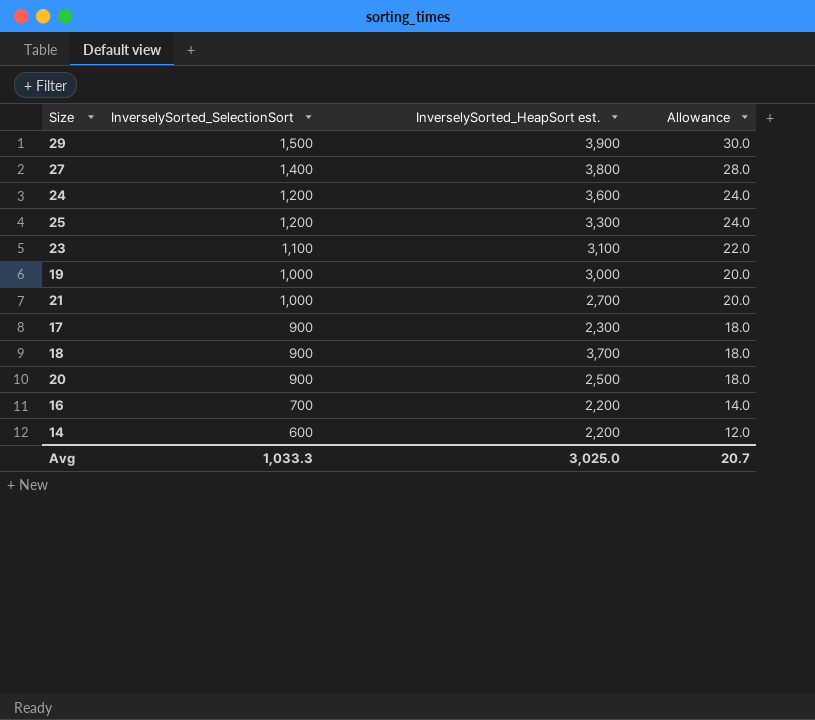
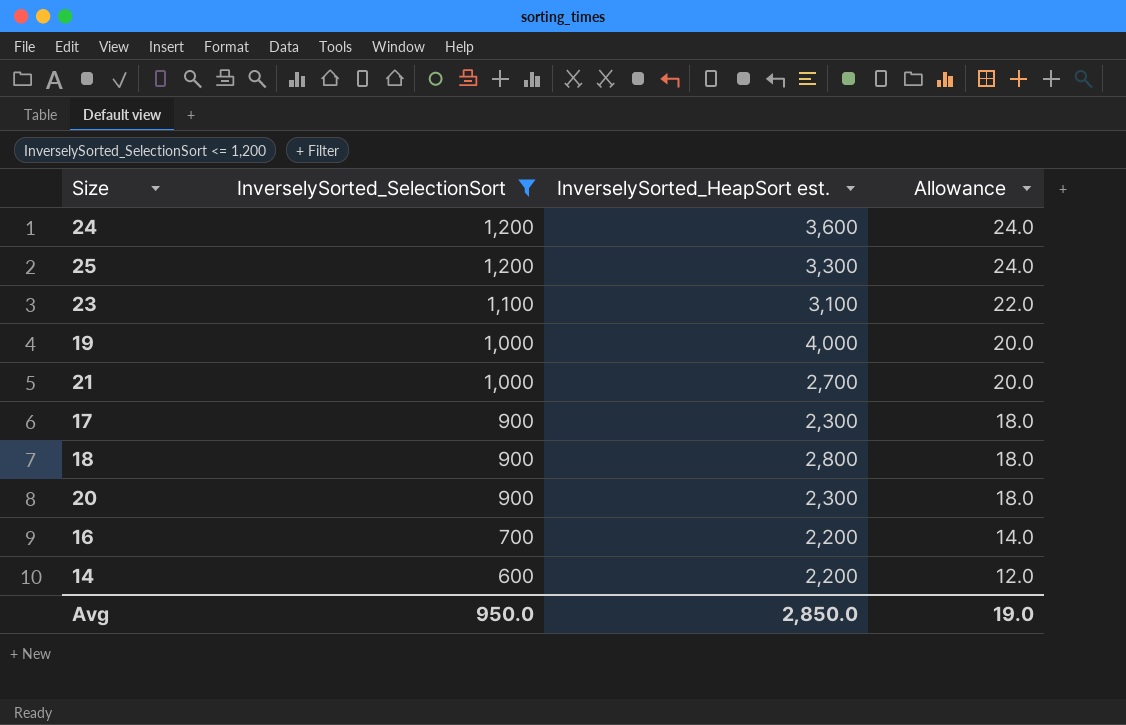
filter: none -> InverselySorted_SelectionSort <= 1,200
19 | InverselySorted_HeapSort est.: 3,000 -> 4,000
18 | InverselySorted_HeapSort est.: 3,700 -> 2,800
20 | InverselySorted_HeapSort est.: 2,500 -> 2,300
Avg | InverselySorted_SelectionSort: 1,033.3 -> 950.0
Avg | InverselySorted_HeapSort est.: 3,025.0 -> 2,850.0
Avg | Allowance: 20.7 -> 19.0

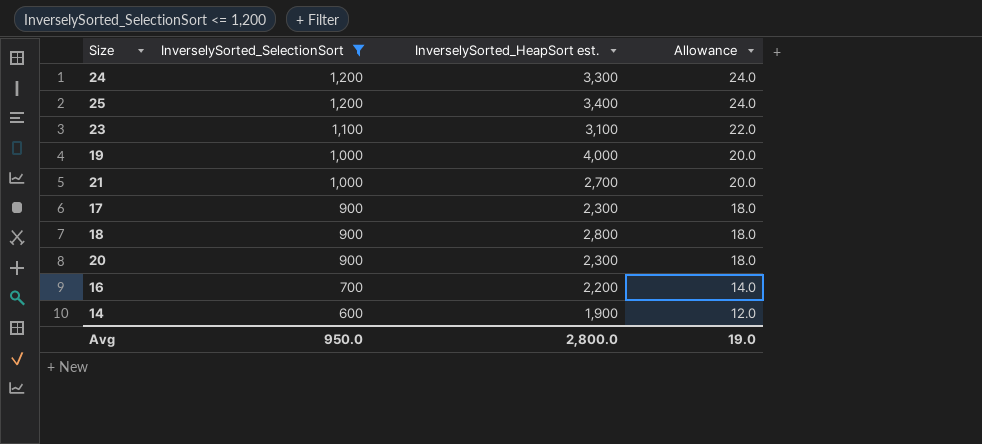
24 | InverselySorted_HeapSort est.: 3,600 -> 3,300
25 | InverselySorted_HeapSort est.: 3,300 -> 3,400
14 | InverselySorted_HeapSort est.: 2,200 -> 1,900
Avg | InverselySorted_HeapSort est.: 2,850.0 -> 2,800.0

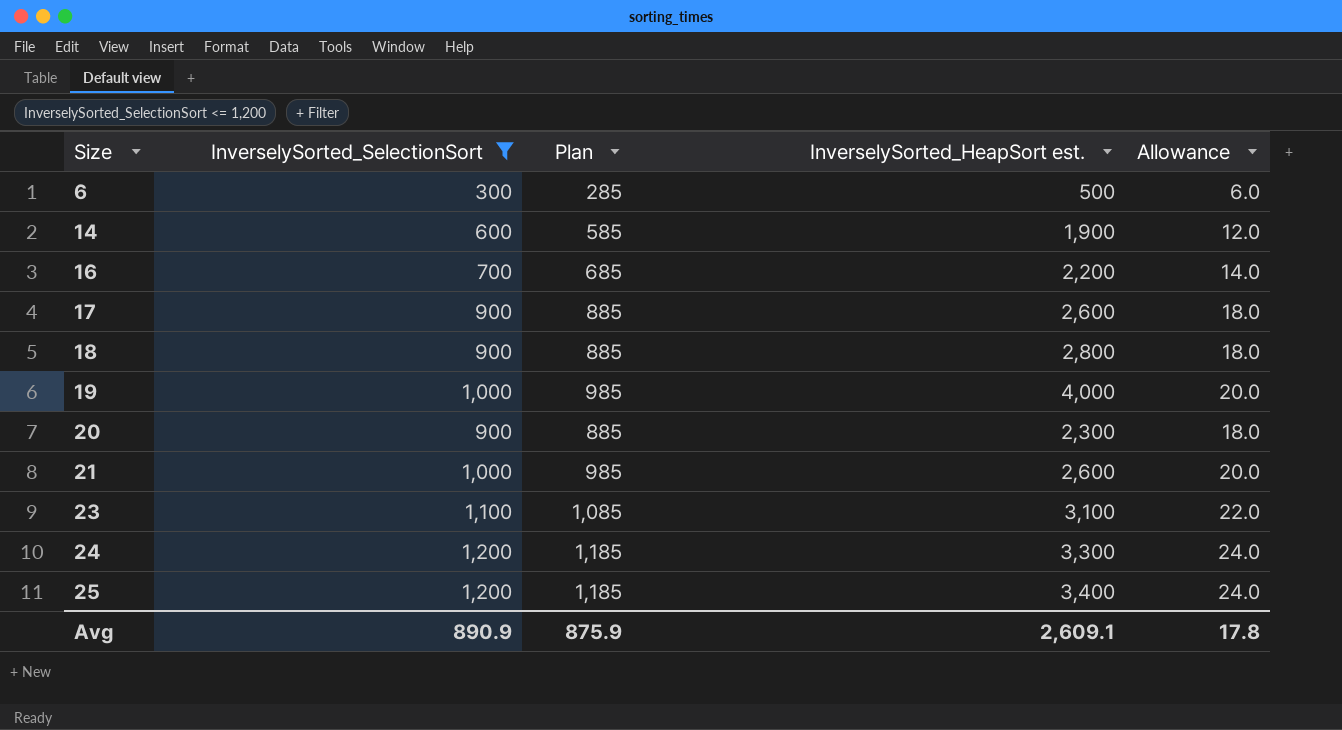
row order: InverselySorted_SelectionSort descending -> Size ascending
column Plan | formula: none -> [InverselySorted_SelectionSort] - 15
row 6: none -> 300 | 285 | 500 | 6.0
17 | InverselySorted_HeapSort est.: 2,300 -> 2,600
21 | InverselySorted_HeapSort est.: 2,700 -> 2,600
Avg | InverselySorted_SelectionSort: 950.0 -> 890.9
Avg | InverselySorted_HeapSort est.: 2,800.0 -> 2,609.1
Avg | Allowance: 19.0 -> 17.8

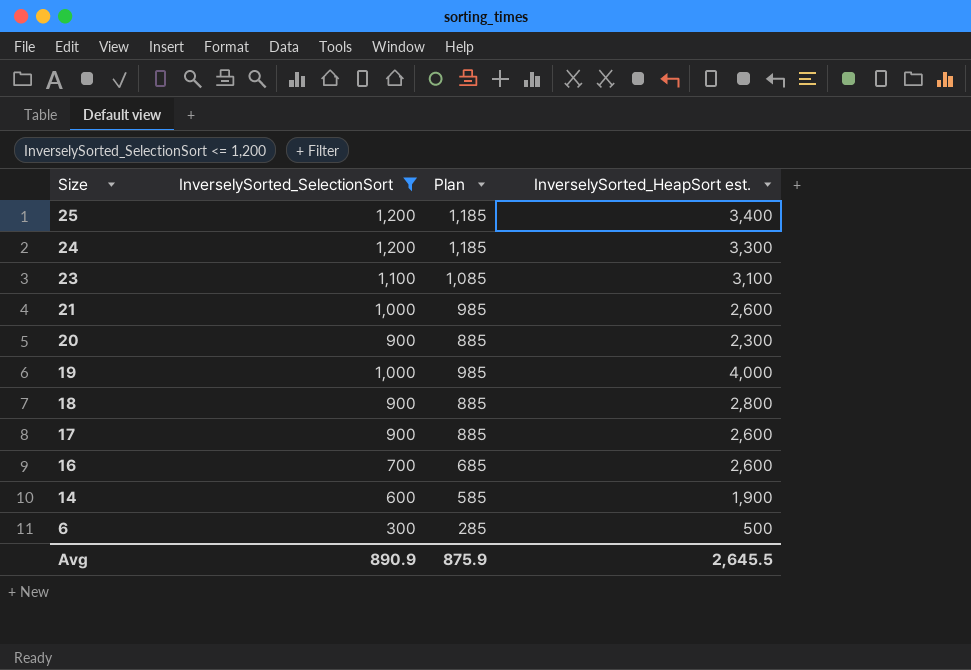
row order: Size ascending -> Size descending
column Allowance | formula: [InverselySorted_SelectionSort] * 0.02 -> none
16 | InverselySorted_HeapSort est.: 2,200 -> 2,600
Avg | InverselySorted_HeapSort est.: 2,609.1 -> 2,645.5

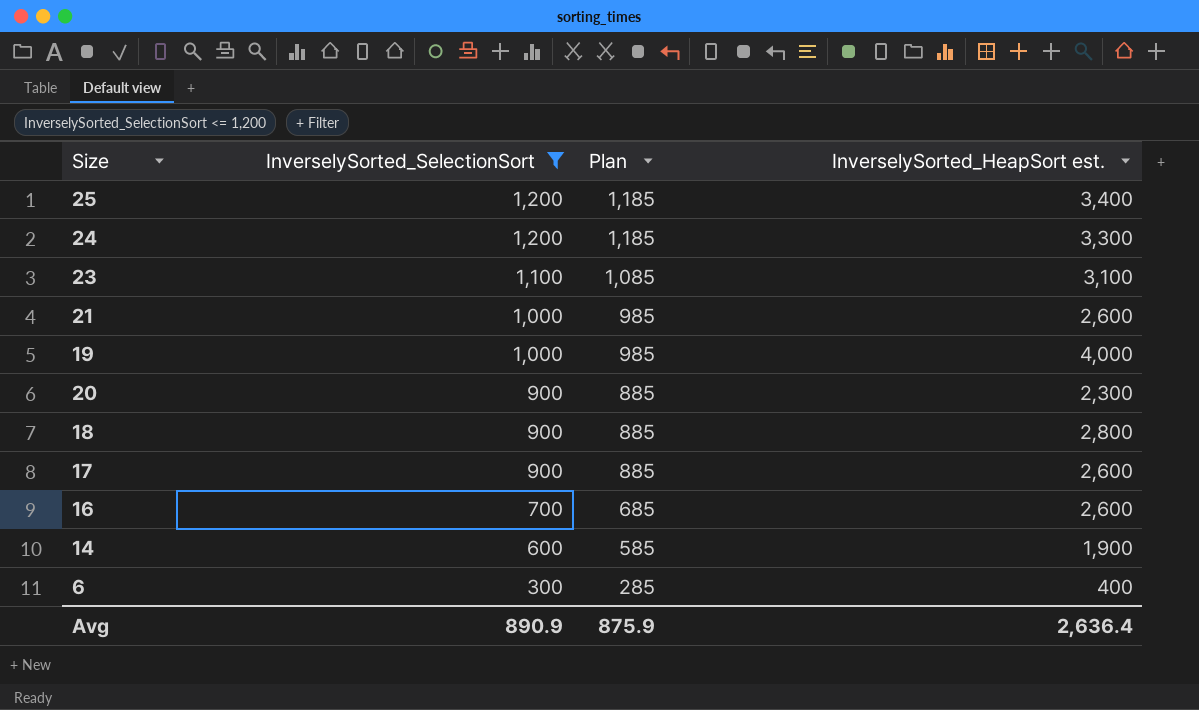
row order: Size descending -> InverselySorted_SelectionSort descending
6 | InverselySorted_HeapSort est.: 500 -> 400
Avg | InverselySorted_HeapSort est.: 2,645.5 -> 2,636.4

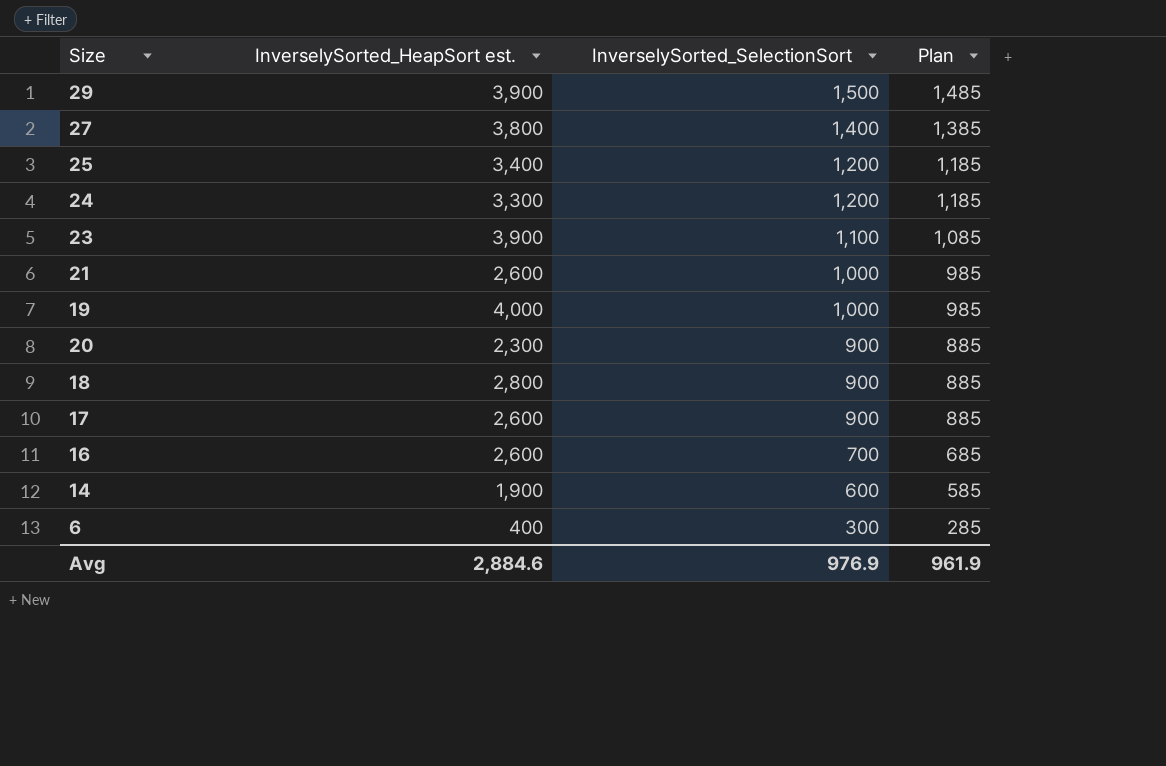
filter: InverselySorted_SelectionSort <= 1,200 -> none
column InverselySorted_HeapSort est. | position: 4 -> 2
23 | InverselySorted_HeapSort est.: 3,100 -> 3,900
Avg | InverselySorted_HeapSort est.: 2,636.4 -> 2,884.6
Avg | InverselySorted_SelectionSort: 890.9 -> 976.9
Avg | Plan: 875.9 -> 961.9

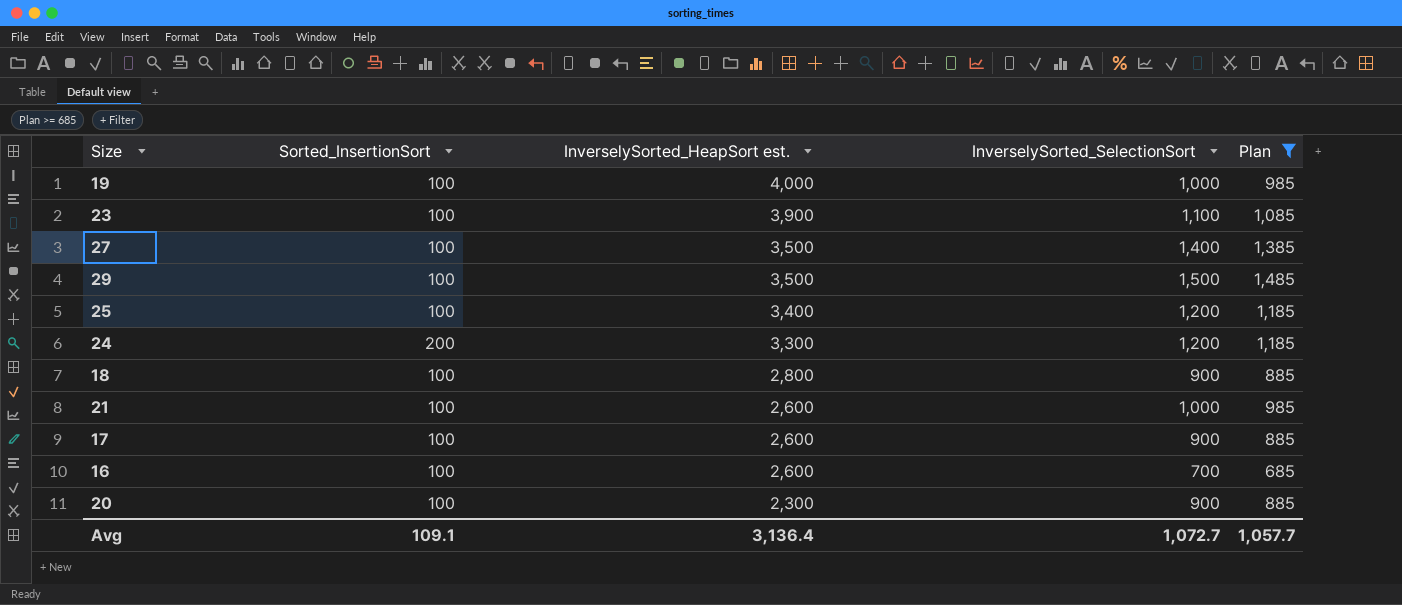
filter: none -> Plan >= 685
row order: InverselySorted_SelectionSort descending -> InverselySorted_HeapSort est. descending
column Sorted_InsertionSort | position: none -> 2
27 | InverselySorted_HeapSort est.: 3,800 -> 3,500
29 | InverselySorted_HeapSort est.: 3,900 -> 3,500
Avg | InverselySorted_HeapSort est.: 2,884.6 -> 3,136.4
Avg | InverselySorted_SelectionSort: 976.9 -> 1,072.7
Avg | Plan: 961.9 -> 1,057.7

